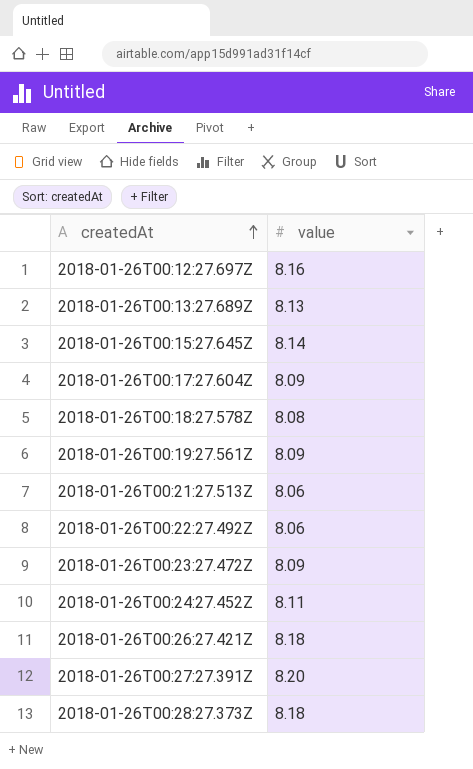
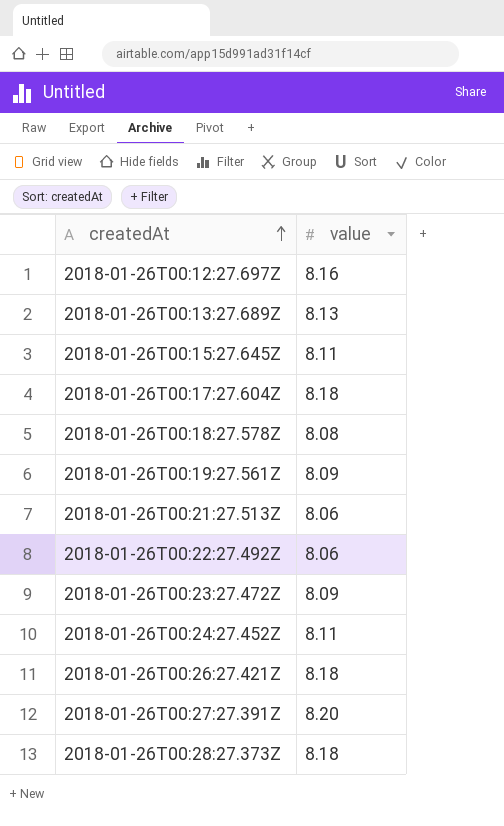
2018-01-26T00:15:27.645Z | value: 8.14 -> 8.11
2018-01-26T00:17:27.604Z | value: 8.09 -> 8.18

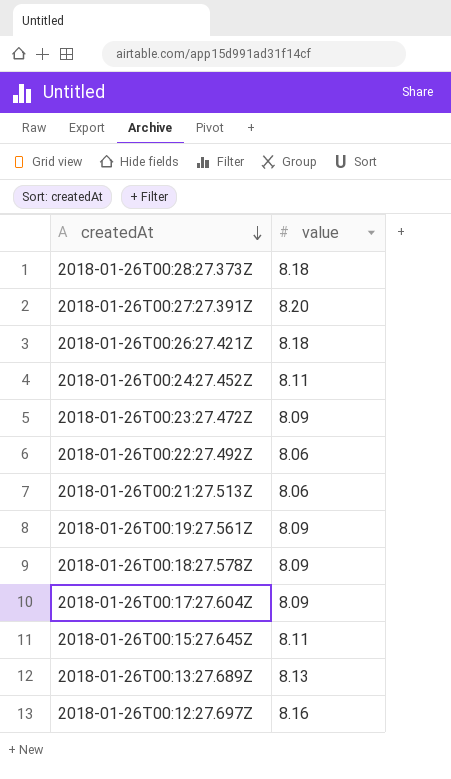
row order: createdAt ascending -> createdAt descending
2018-01-26T00:18:27.578Z | value: 8.08 -> 8.09
2018-01-26T00:17:27.604Z | value: 8.18 -> 8.09

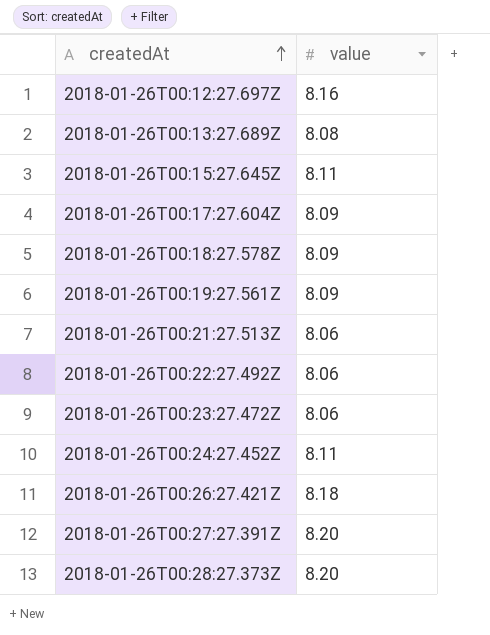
row order: createdAt descending -> createdAt ascending
2018-01-26T00:13:27.689Z | value: 8.13 -> 8.08
2018-01-26T00:23:27.472Z | value: 8.09 -> 8.06
2018-01-26T00:28:27.373Z | value: 8.18 -> 8.20

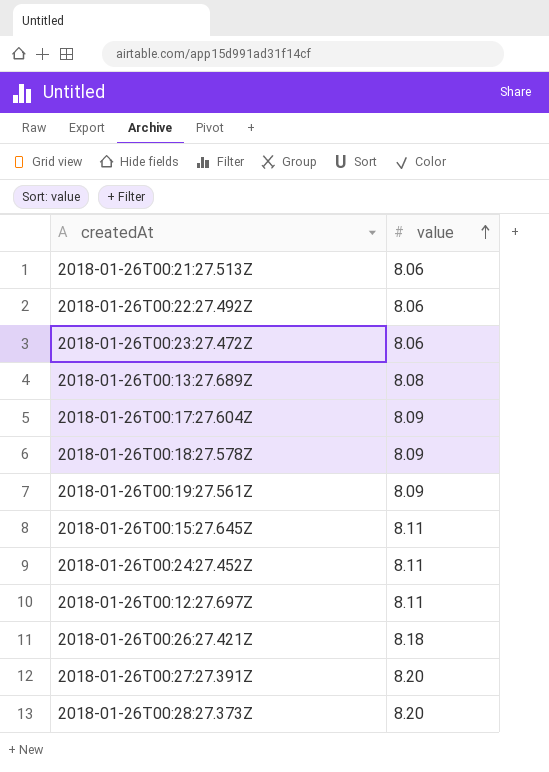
row order: createdAt ascending -> value ascending
2018-01-26T00:12:27.697Z | value: 8.16 -> 8.11

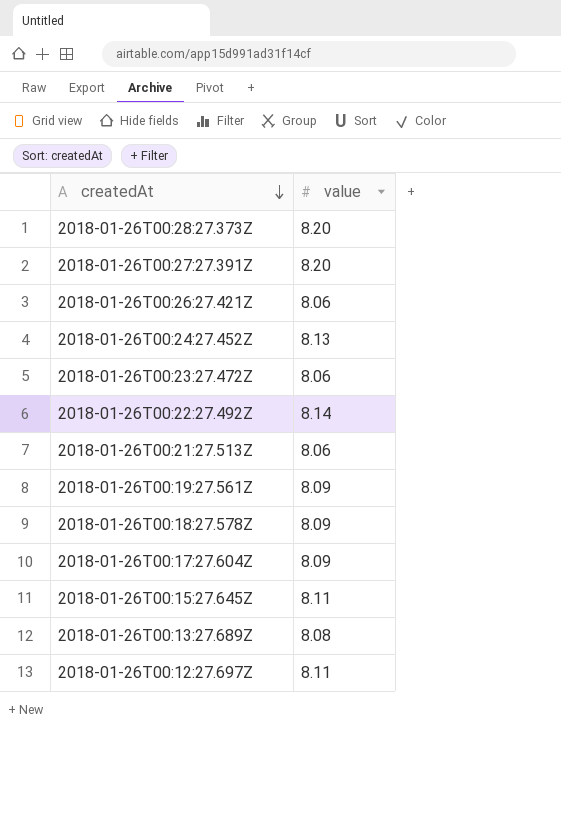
row order: value ascending -> createdAt descending
2018-01-26T00:26:27.421Z | value: 8.18 -> 8.06
2018-01-26T00:24:27.452Z | value: 8.11 -> 8.13
2018-01-26T00:22:27.492Z | value: 8.06 -> 8.14

